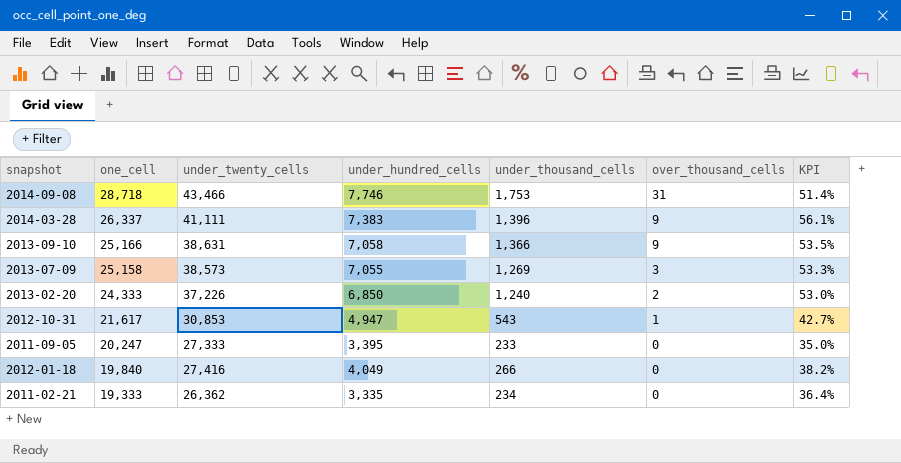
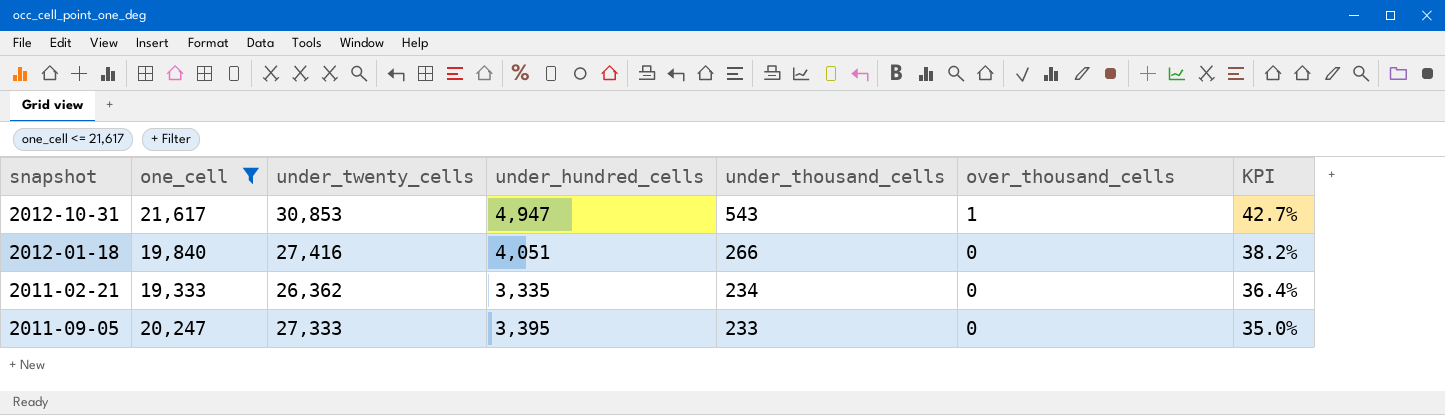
filter: none -> one_cell <= 21,617
row order: one_cell descending -> under_thousand_cells descending
2012-01-18 | under_hundred_cells: 4,049 -> 4,051

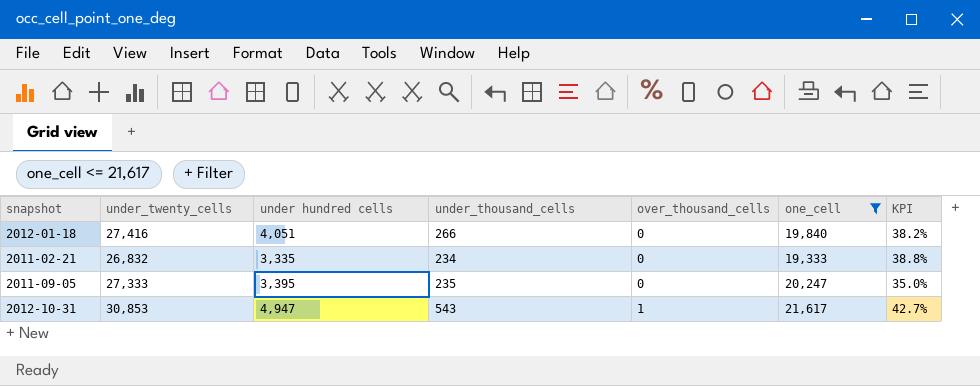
row order: under_thousand_cells descending -> over_thousand_cells ascending
column name: under_hundred_cells -> under hundred cells
column one_cell | position: 2 -> 6
2011-02-21 | under_twenty_cells: 26,362 -> 26,832
2011-02-21 | KPI: 36.4% -> 38.8%
2011-09-05 | under_thousand_cells: 233 -> 235

